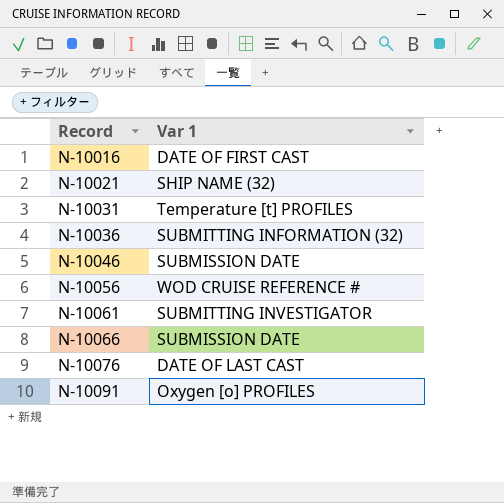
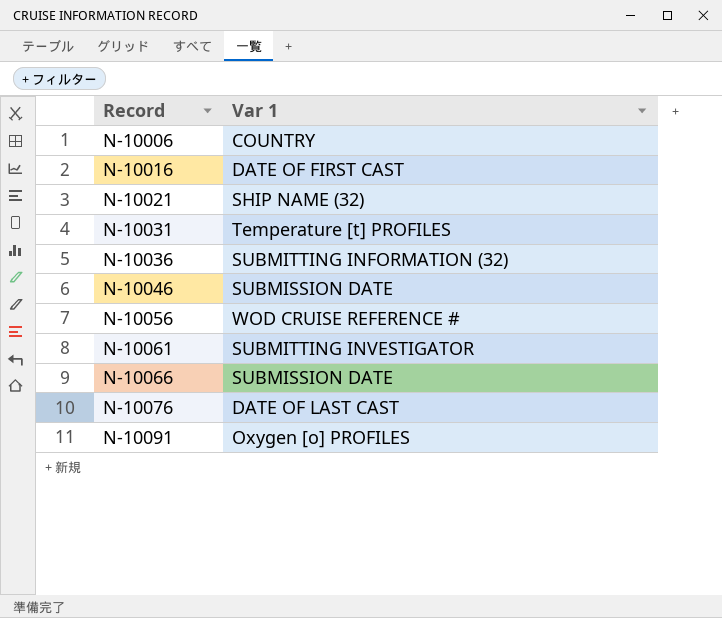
row N-10006: none -> COUNTRY

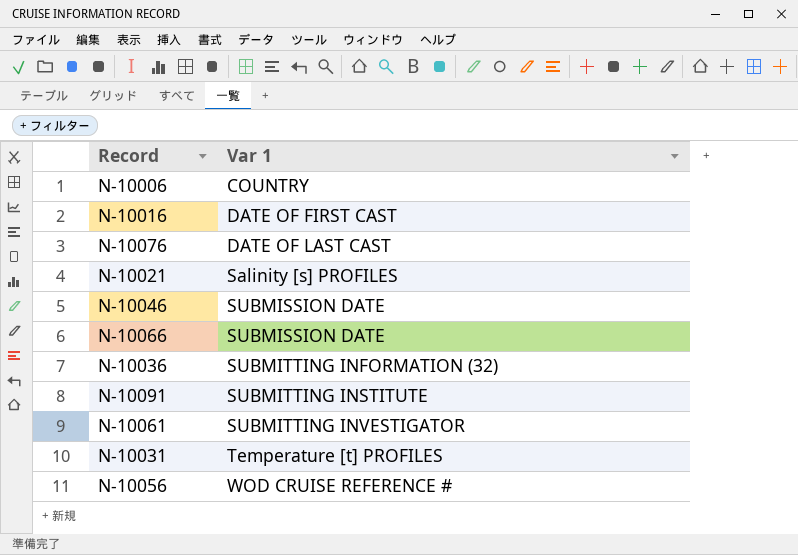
row order: Record ascending -> Var 1 ascending
N-10021 | Var 1: SHIP NAME (32) -> Salinity [s] PROFILES
N-10091 | Var 1: Oxygen [o] PROFILES -> SUBMITTING INSTITUTE

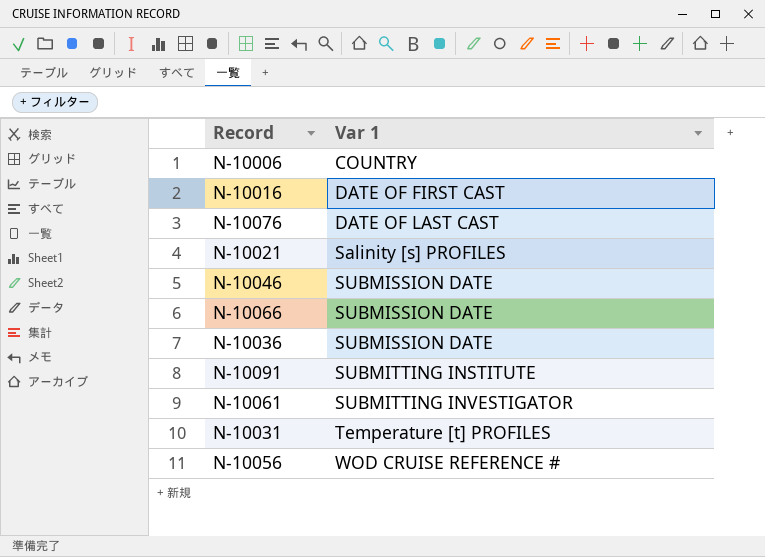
N-10036 | Var 1: SUBMITTING INFORMATION (32) -> SUBMISSION DATE

